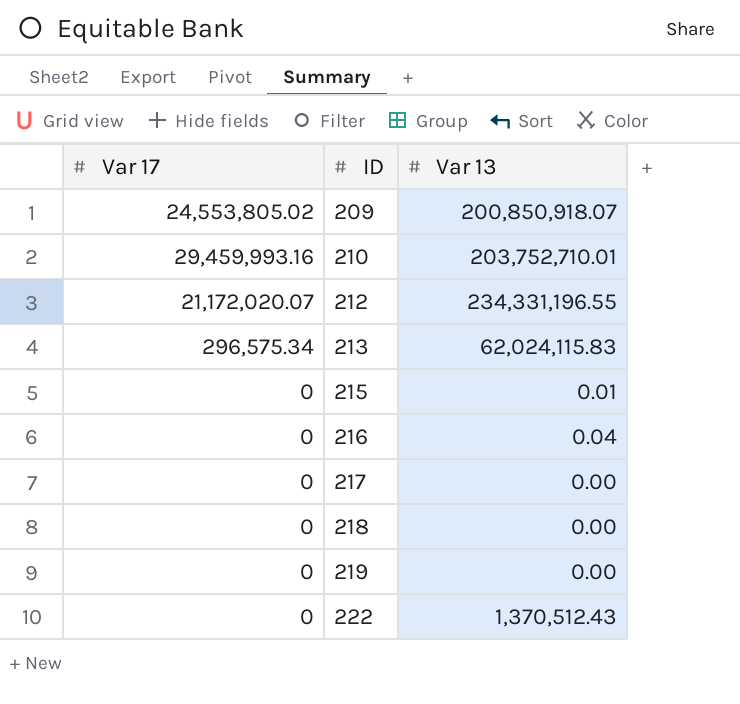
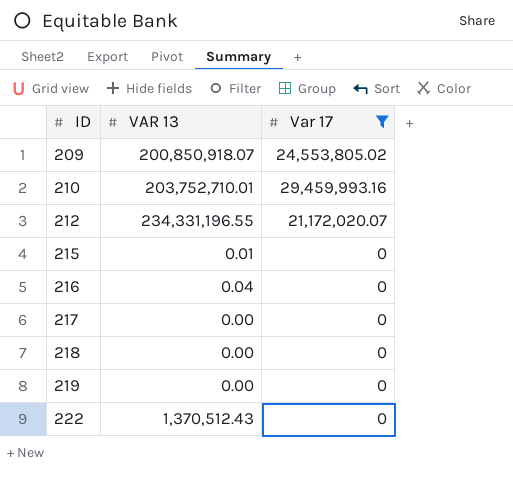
filter: none -> Var 17 != 296,575.34
column name: Var 13 -> VAR 13
column Var 17 | position: 1 -> 3

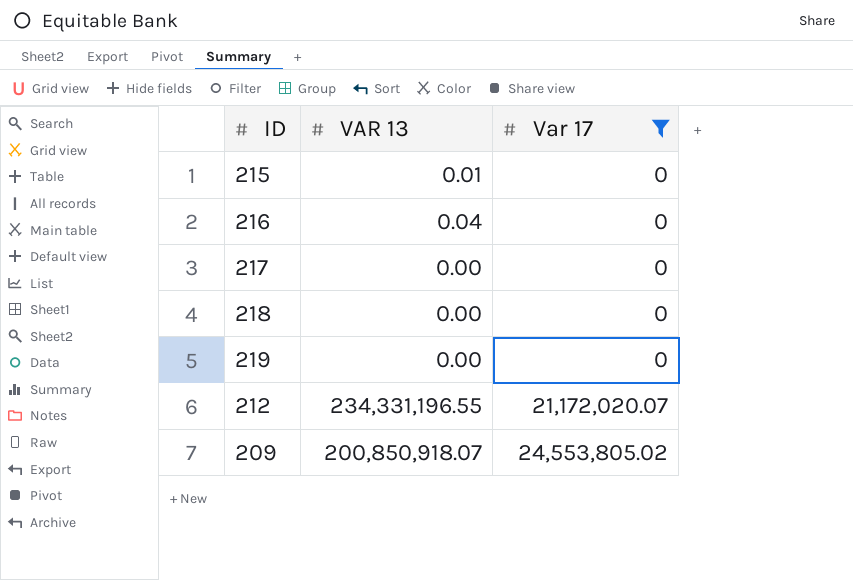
row order: ID ascending -> Var 17 ascending
row 210: 203,752,710.01 | 29,459,993.16 -> none
row 222: 1,370,512.43 | 0 -> none

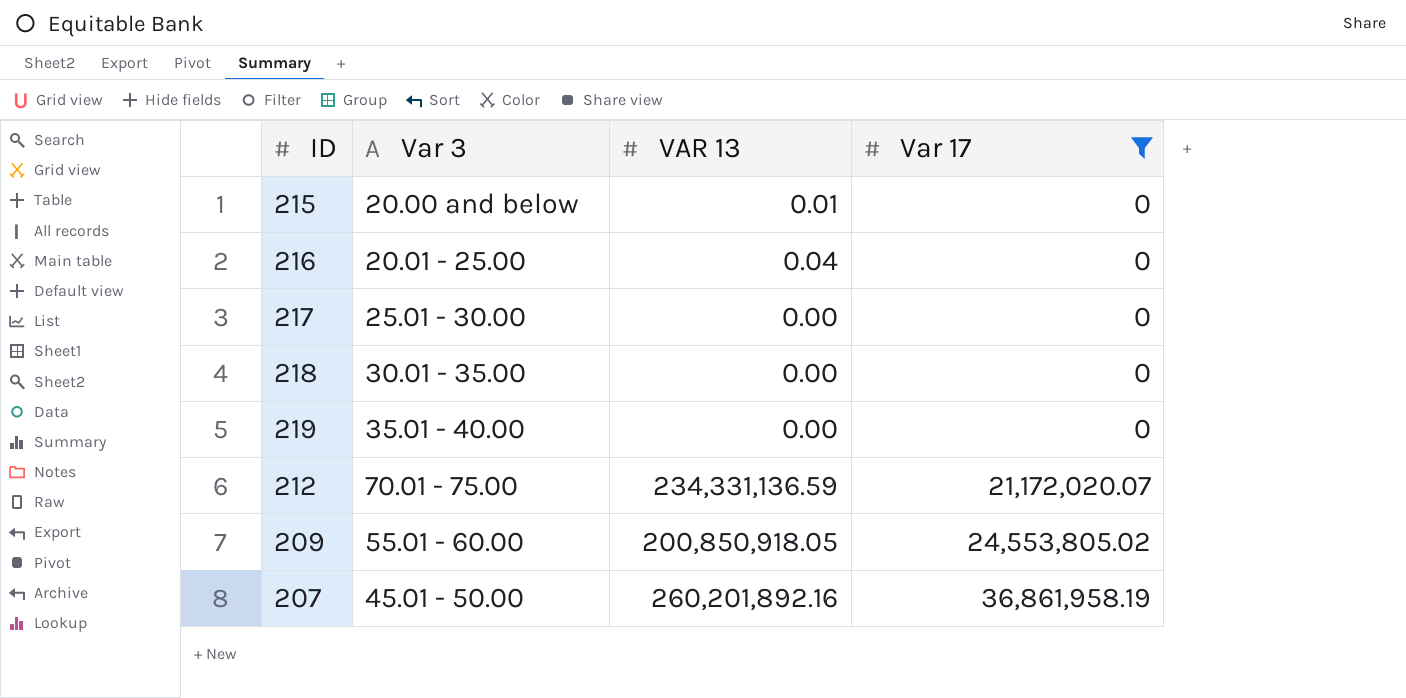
column Var 3 | position: none -> 2
212 | VAR 13: 234,331,196.55 -> 234,331,136.59
209 | VAR 13: 200,850,918.07 -> 200,850,918.05
row 207: none -> 45.01 - 50.00 | 260,201,892.16 | 36,861,958.19

